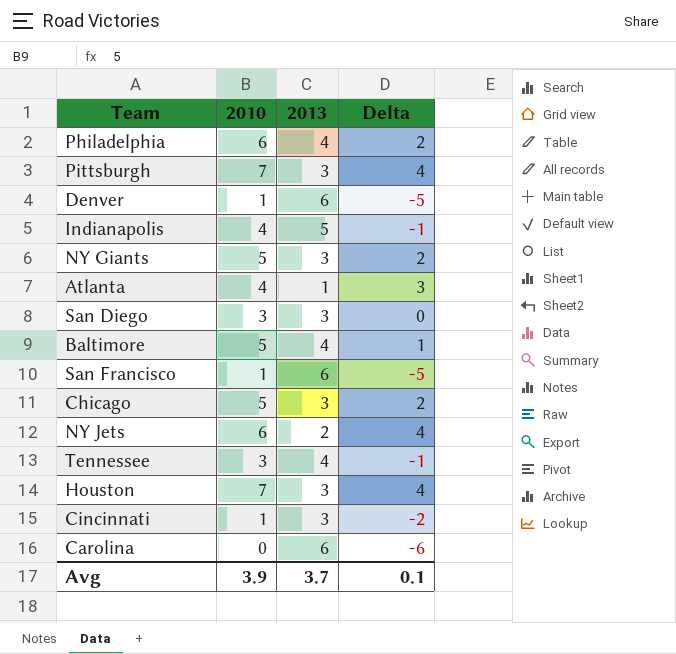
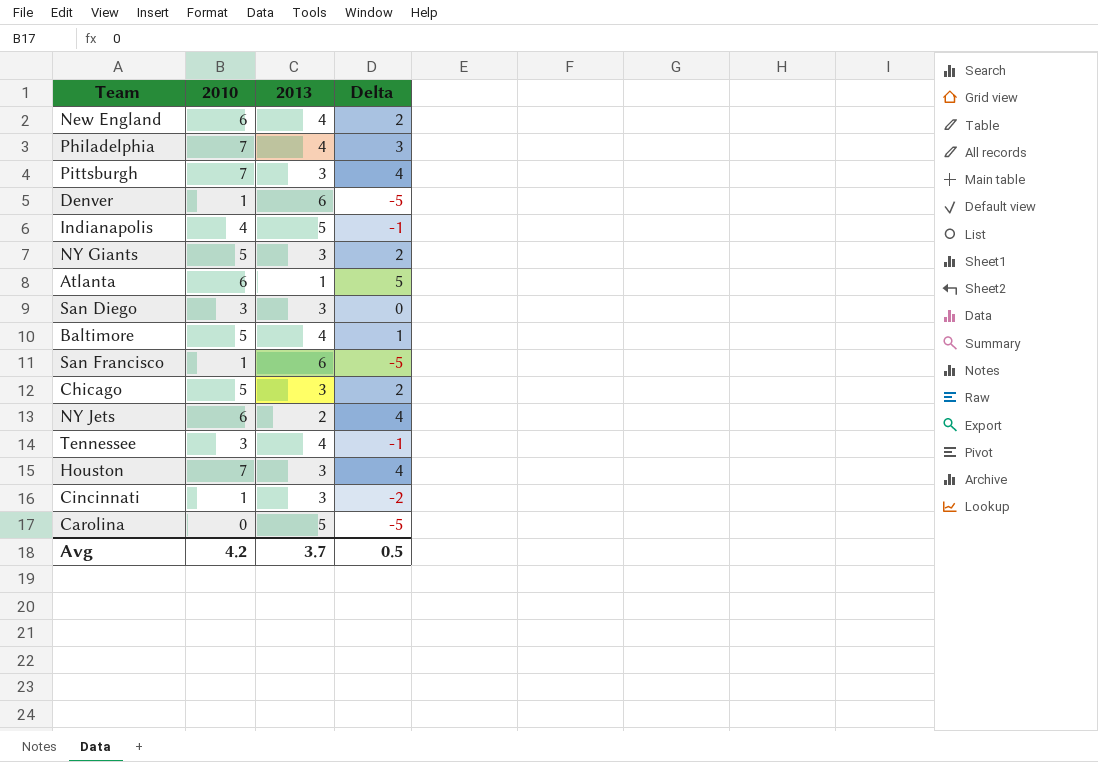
row New England: none -> 6 | 4 | 2
Philadelphia | 2010: 6 -> 7
Philadelphia | Delta: 2 -> 3
Atlanta | 2010: 4 -> 6
Atlanta | Delta: 3 -> 5
Carolina | 2013: 6 -> 5
Carolina | Delta: -6 -> -5
Avg | 2010: 3.9 -> 4.2
Avg | Delta: 0.1 -> 0.5

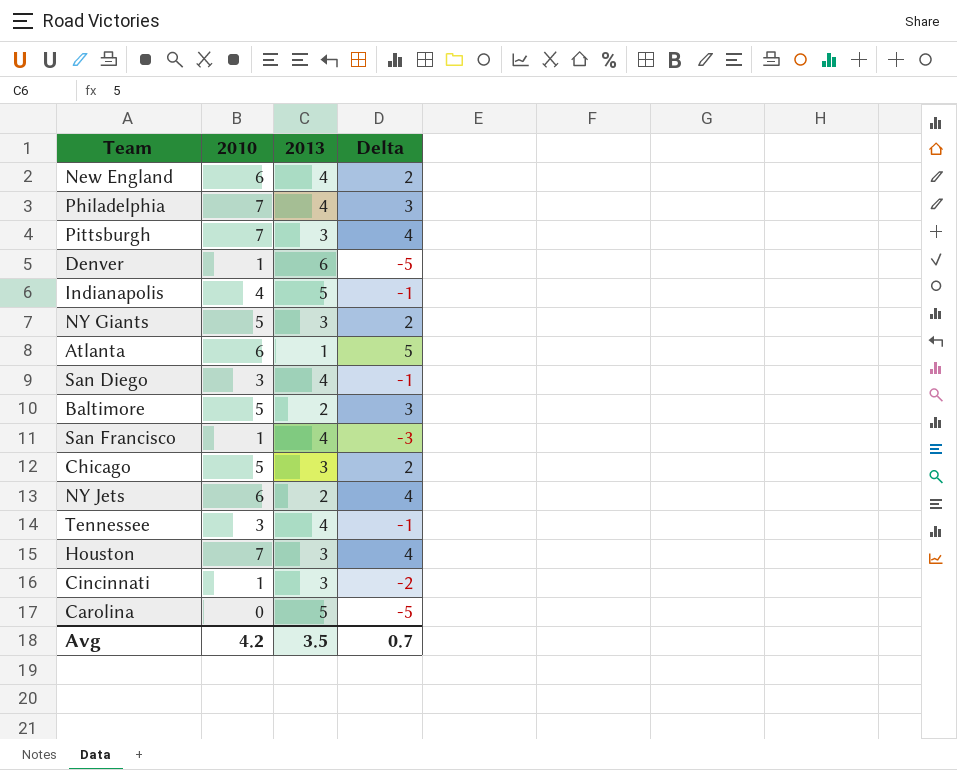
San Diego | 2013: 3 -> 4
San Diego | Delta: 0 -> -1
Baltimore | 2013: 4 -> 2
Baltimore | Delta: 1 -> 3
San Francisco | 2013: 6 -> 4
San Francisco | Delta: -5 -> -3
Avg | 2013: 3.7 -> 3.5
Avg | Delta: 0.5 -> 0.7

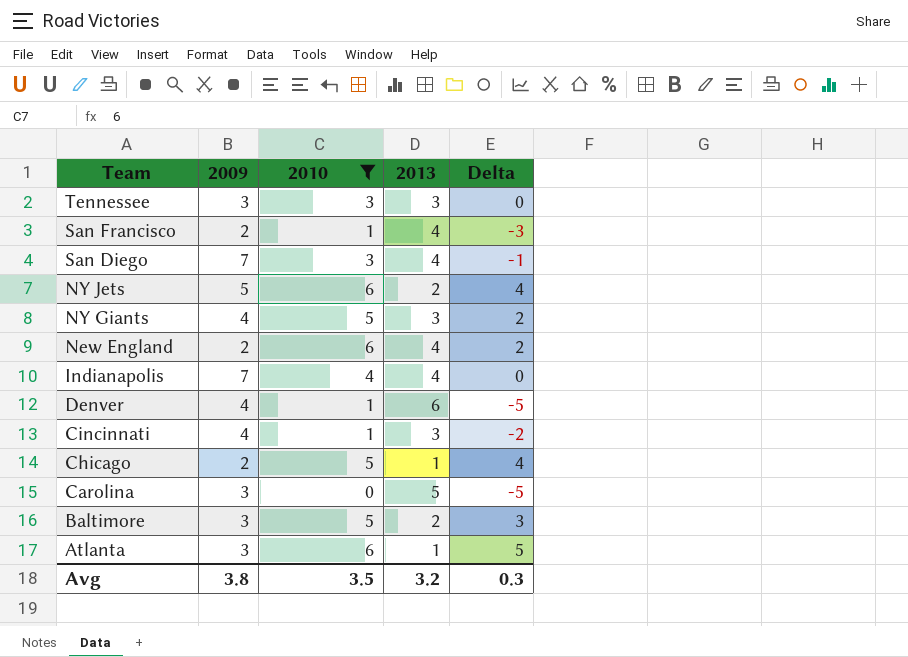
filter: none -> 2010 != 7
row order: none -> Team descending
column 2009 | position: none -> 2
Tennessee | 2013: 4 -> 3
Tennessee | Delta: -1 -> 0
Indianapolis | 2013: 5 -> 4
Indianapolis | Delta: -1 -> 0
Chicago | 2013: 3 -> 1
Chicago | Delta: 2 -> 4
Avg | 2010: 4.2 -> 3.5
Avg | 2013: 3.5 -> 3.2
Avg | Delta: 0.7 -> 0.3

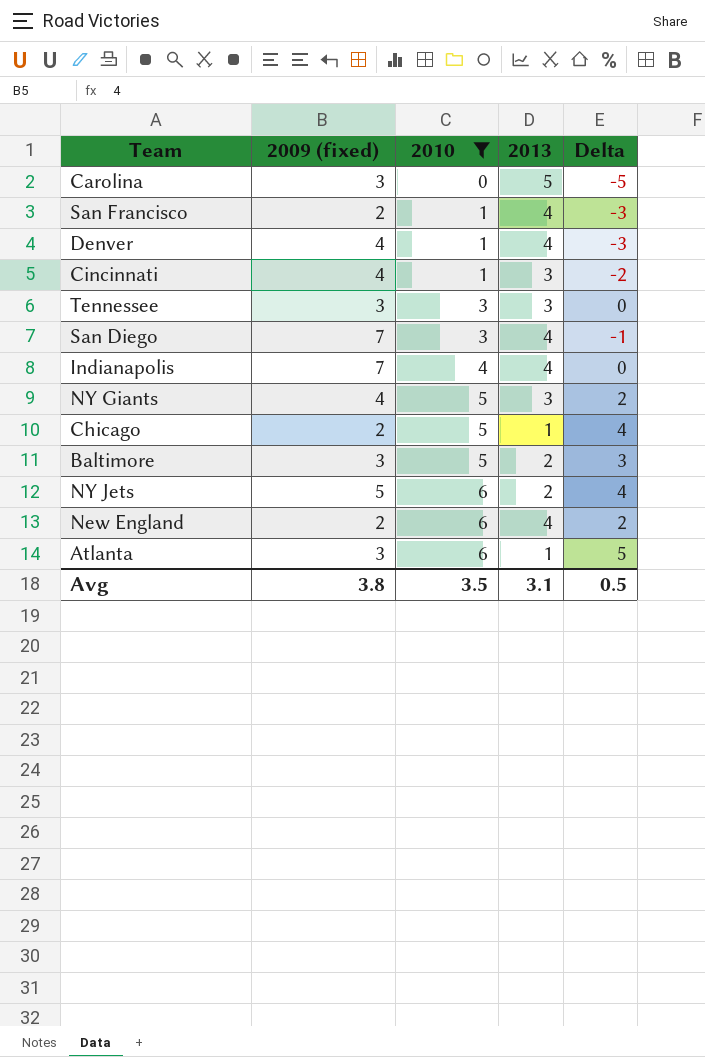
row order: Team descending -> 2010 ascending
column name: 2009 -> 2009 (fixed)
Denver | 2013: 6 -> 4
Denver | Delta: -5 -> -3
Avg | 2013: 3.2 -> 3.1
Avg | Delta: 0.3 -> 0.5

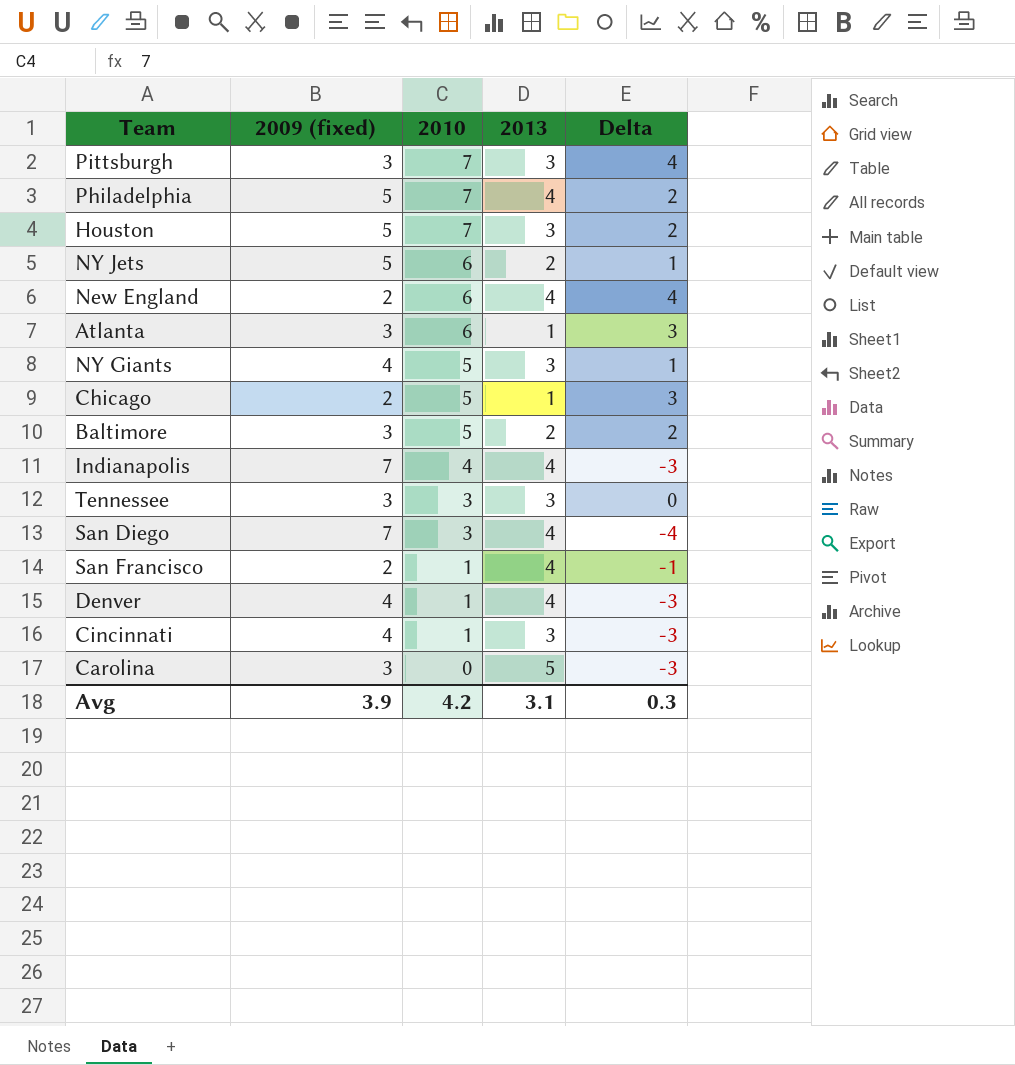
filter: 2010 != 7 -> none
row order: 2010 ascending -> 2010 descending
column Delta | formula: [2010] - [2013] -> [2010] - [2009 (fixed)]
Avg | 2009 (fixed): 3.8 -> 3.9
Avg | 2010: 3.5 -> 4.2
Avg | Delta: 0.5 -> 0.3

